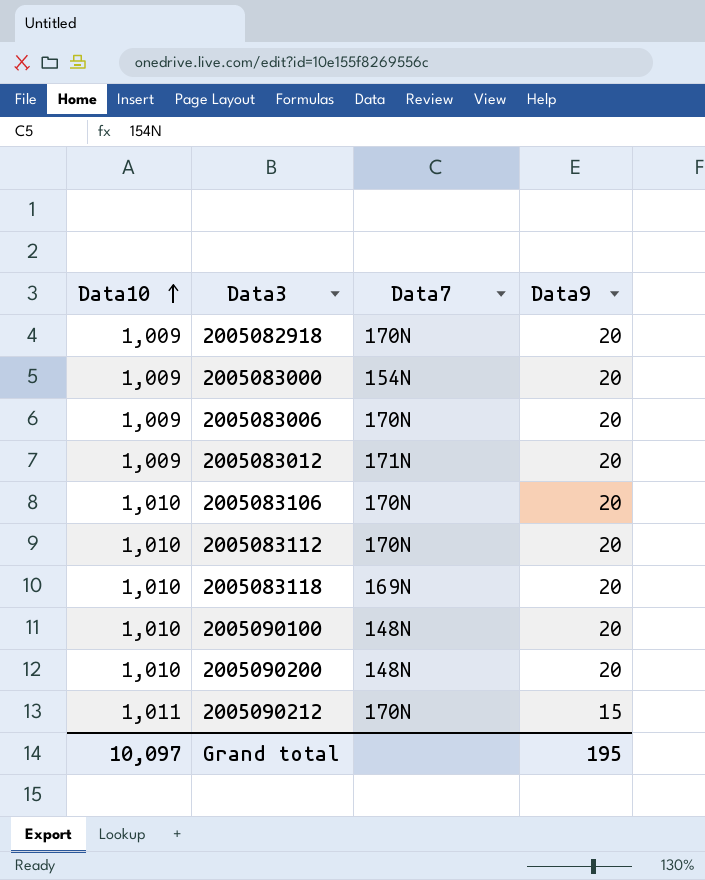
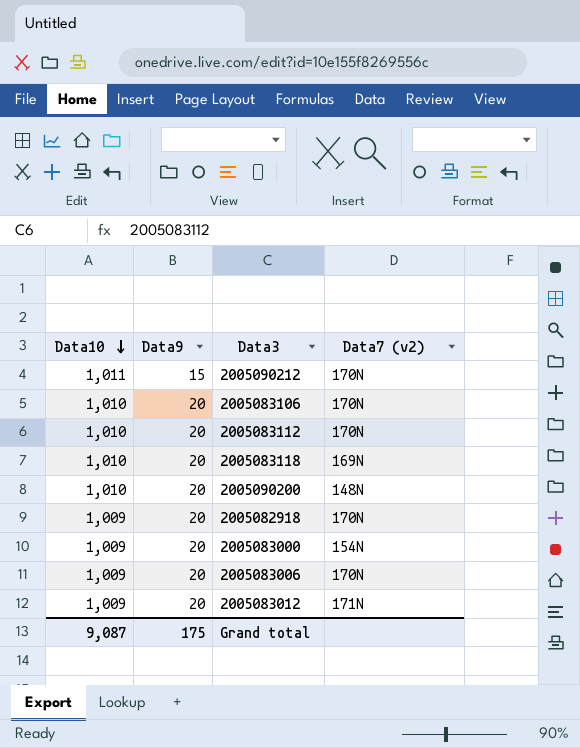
row order: Data10 ascending -> Data10 descending
column Data9 | position: 4 -> 2
column name: Data7 -> Data7 (v2)
row 2005090100: 1,010 | 148N | 20 -> none
Grand total | Data10: 10,097 -> 9,087
Grand total | Data9: 195 -> 175

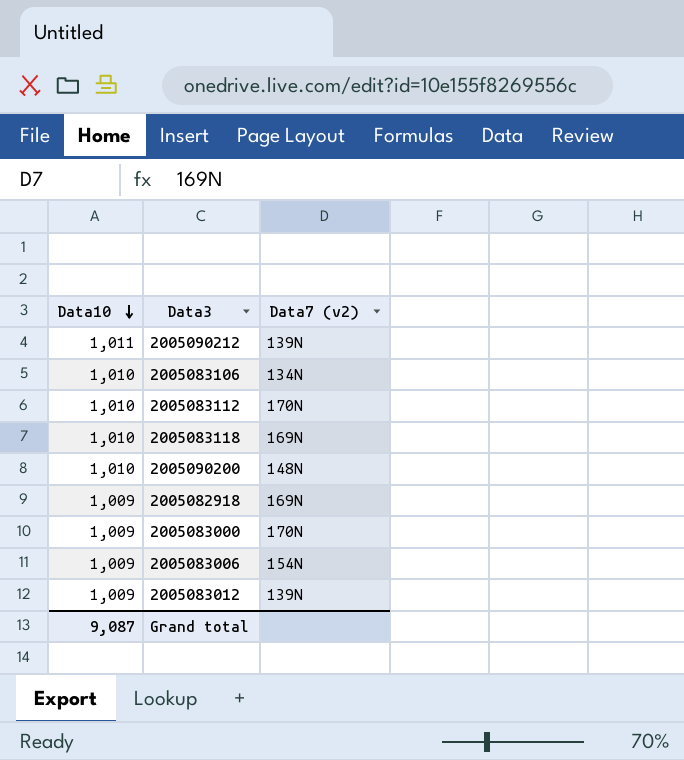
column Data9 | position: 2 -> none
2005090212 | Data7 (v2): 170N -> 139N
2005083106 | Data7 (v2): 170N -> 134N
2005082918 | Data7 (v2): 170N -> 169N
2005083000 | Data7 (v2): 154N -> 170N
2005083006 | Data7 (v2): 170N -> 154N
2005083012 | Data7 (v2): 171N -> 139N

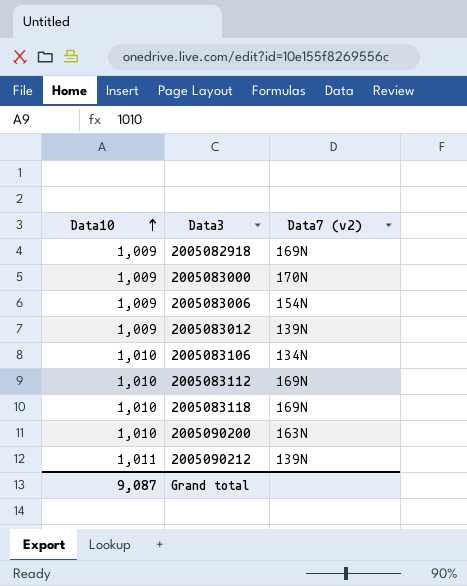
row order: Data10 descending -> Data10 ascending
2005083112 | Data7 (v2): 170N -> 169N
2005090200 | Data7 (v2): 148N -> 163N

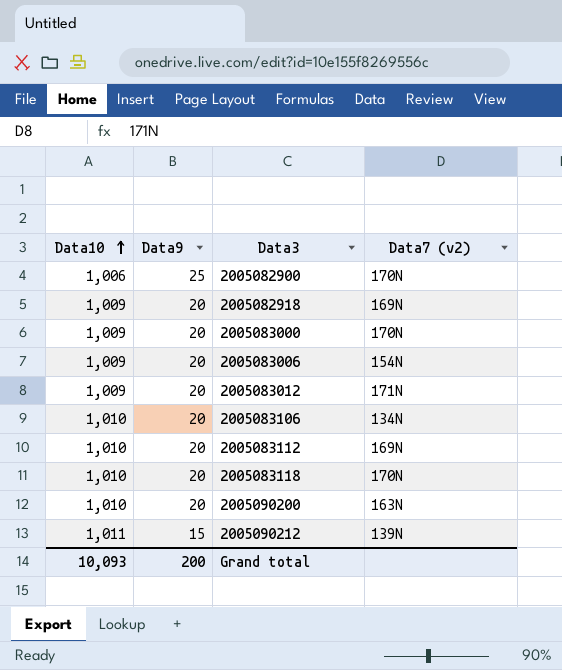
column Data9 | position: none -> 2
row 2005082900: none -> 1,006 | 25 | 170N
2005083012 | Data7 (v2): 139N -> 171N
2005083118 | Data7 (v2): 169N -> 170N
Grand total | Data10: 9,087 -> 10,093

